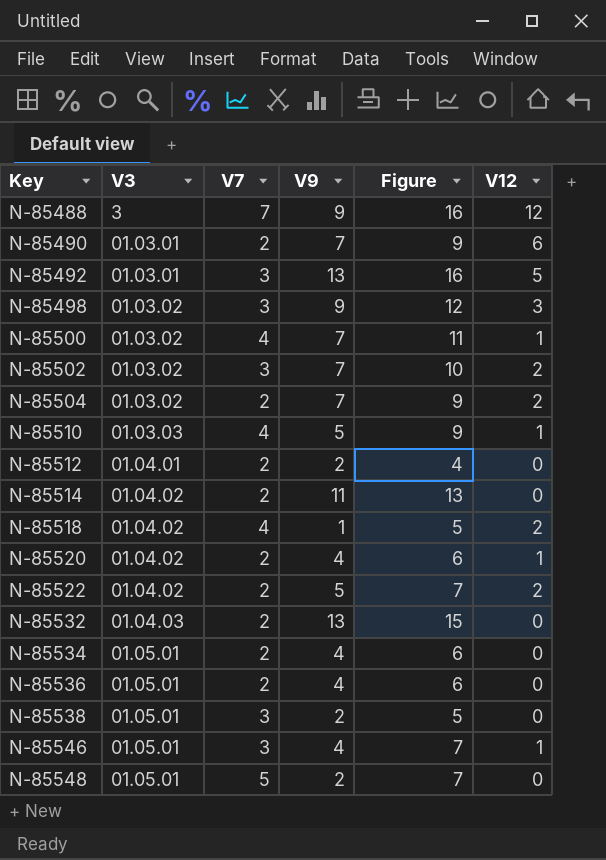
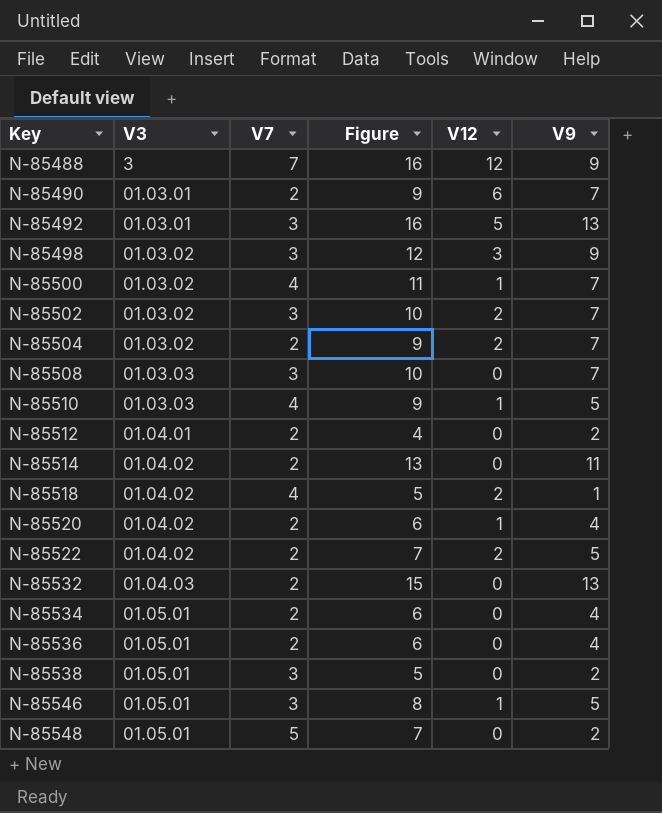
column V9 | position: 4 -> 6
row N-85508: none -> 01.03.03 | 3 | 10 | 0 | 7
N-85546 | Figure: 7 -> 8
N-85546 | V9: 4 -> 5

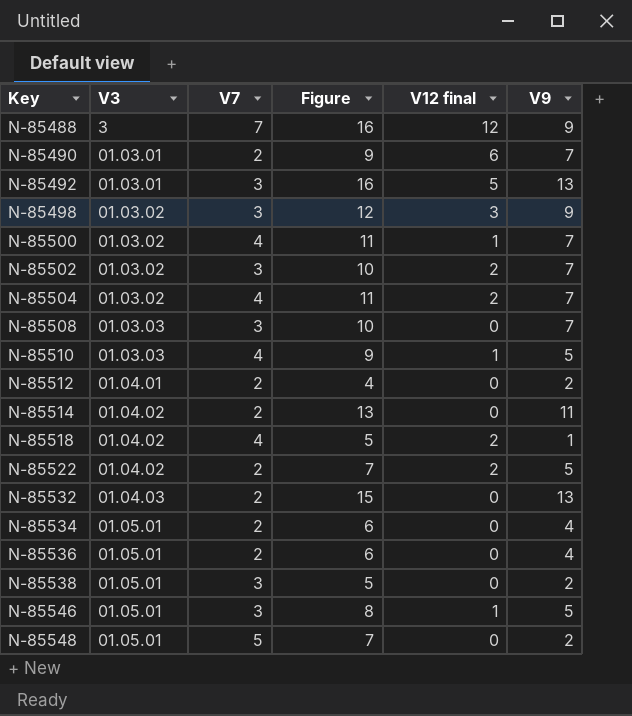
column name: V12 -> V12 final
row N-85520: 01.04.02 | 2 | 6 | 1 | 4 -> none
N-85504 | V7: 2 -> 4
N-85504 | Figure: 9 -> 11

